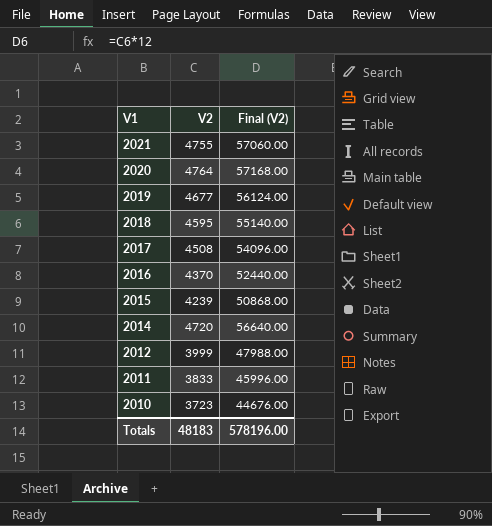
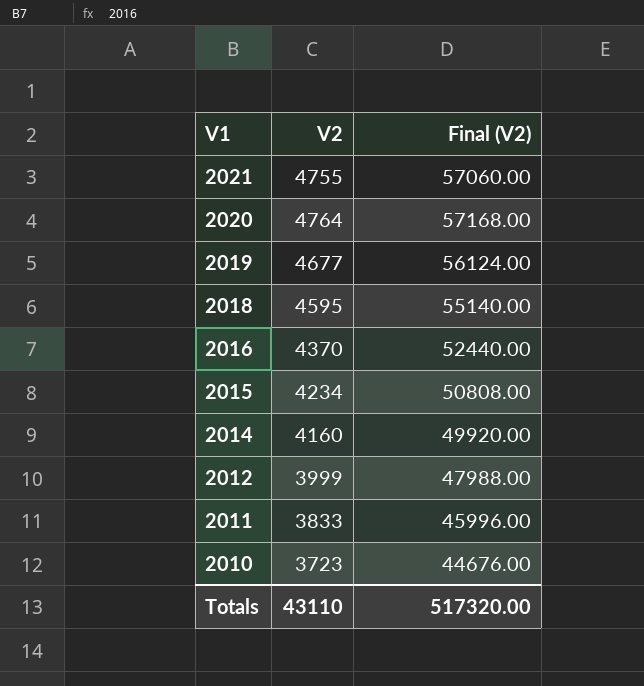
row 2017: 4508 | 54096.00 -> none
2015 | V2: 4239 -> 4234
2015 | Final (V2): 50868.00 -> 50808.00
2014 | V2: 4720 -> 4160
2014 | Final (V2): 56640.00 -> 49920.00
Totals | V2: 48183 -> 43110
Totals | Final (V2): 578196.00 -> 517320.00

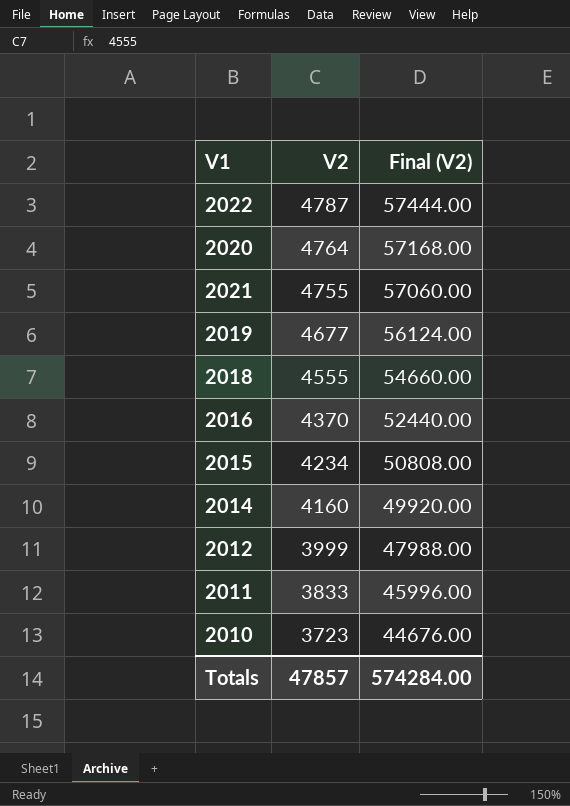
row order: V1 descending -> V2 descending
row 2022: none -> 4787 | 57444.00
2018 | V2: 4595 -> 4555
2018 | Final (V2): 55140.00 -> 54660.00
Totals | V2: 43110 -> 47857
Totals | Final (V2): 517320.00 -> 574284.00

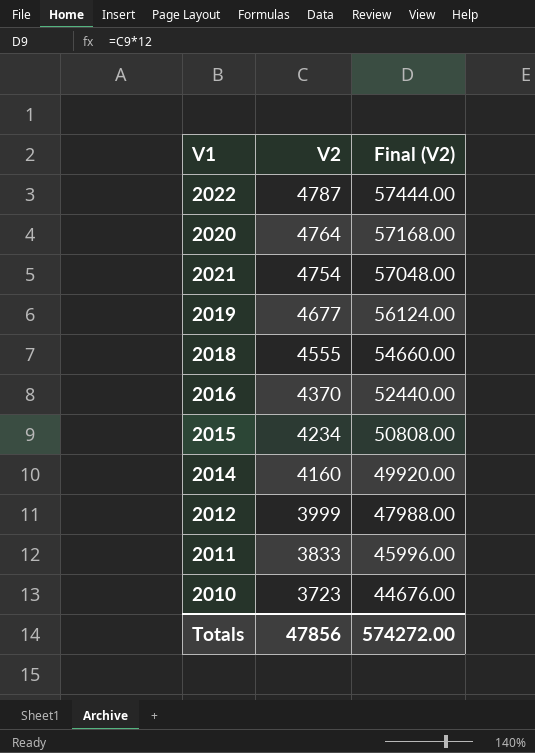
2021 | V2: 4755 -> 4754
2021 | Final (V2): 57060.00 -> 57048.00
Totals | V2: 47857 -> 47856
Totals | Final (V2): 574284.00 -> 574272.00

